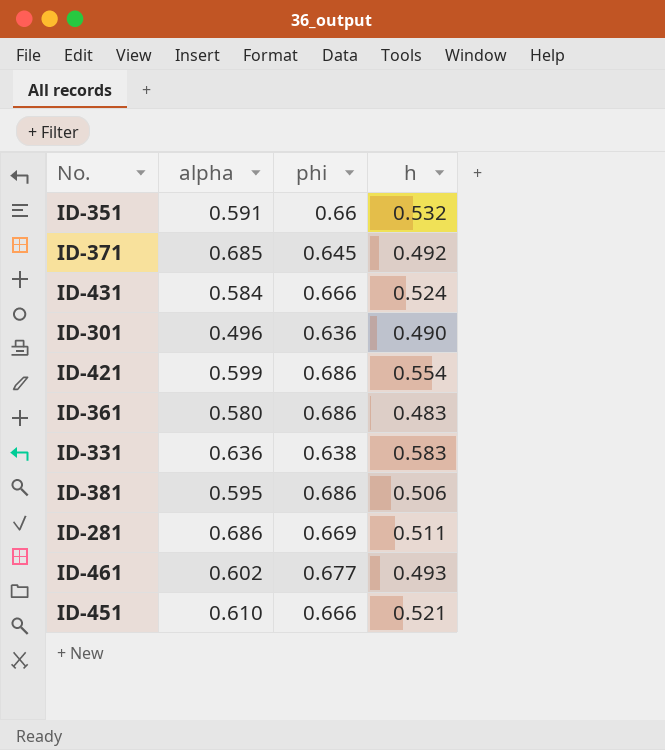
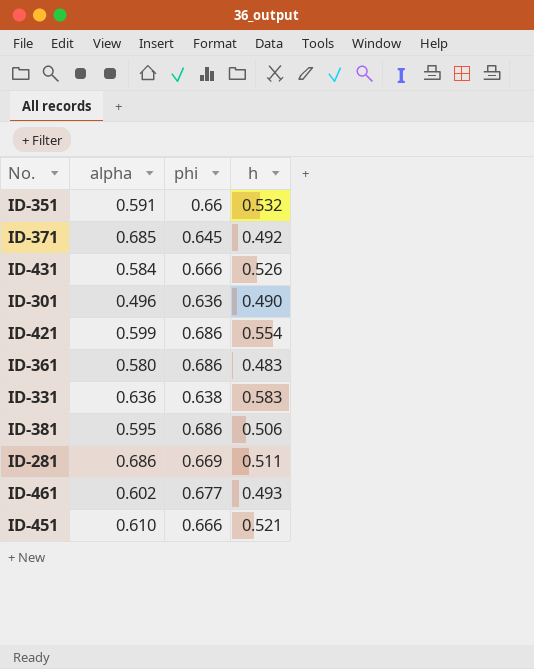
ID-431 | h: 0.524 -> 0.526

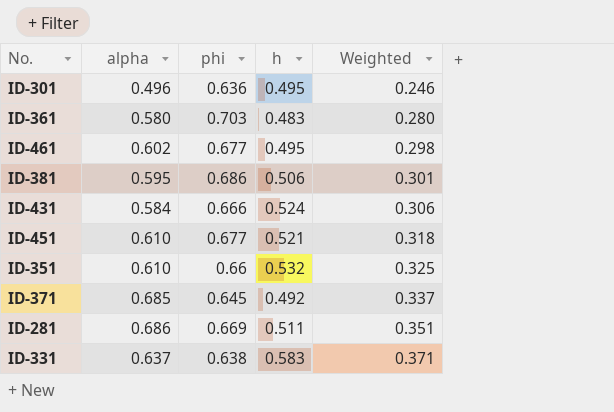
row order: none -> Weighted ascending
column Weighted | formula: none -> [alpha] * [h]
row ID-421: 0.599 | 0.686 | 0.554 -> none
ID-301 | h: 0.490 -> 0.495
ID-361 | phi: 0.686 -> 0.703
ID-461 | h: 0.493 -> 0.495
ID-431 | h: 0.526 -> 0.524
ID-451 | phi: 0.666 -> 0.677
ID-351 | alpha: 0.591 -> 0.610
ID-331 | alpha: 0.636 -> 0.637

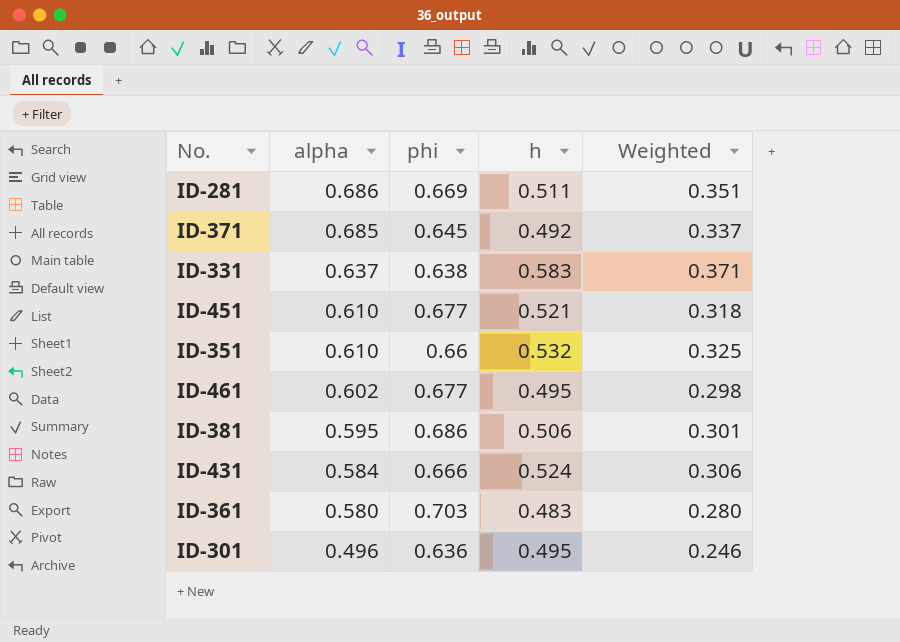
row order: Weighted ascending -> alpha descending

